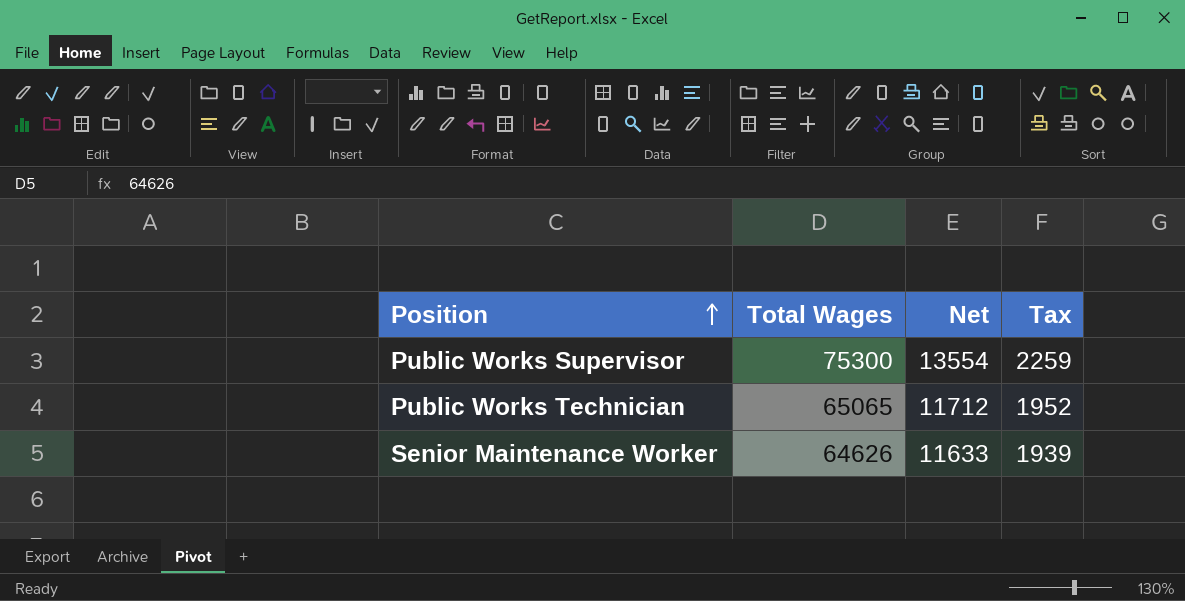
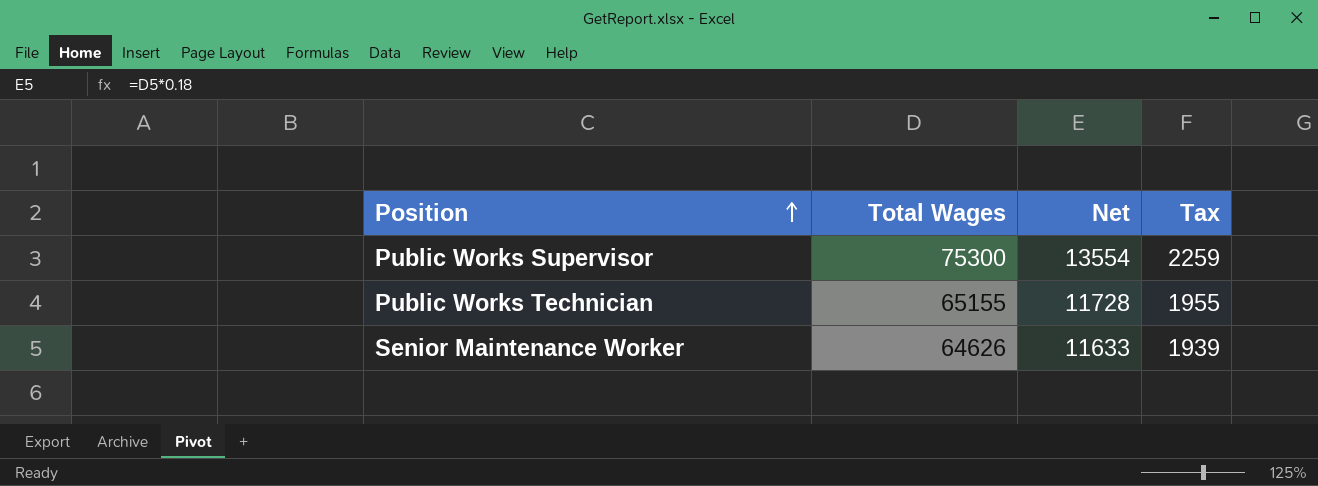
Public Works Technician | Total Wages: 65065 -> 65155
Public Works Technician | Net: 11712 -> 11728
Public Works Technician | Tax: 1952 -> 1955

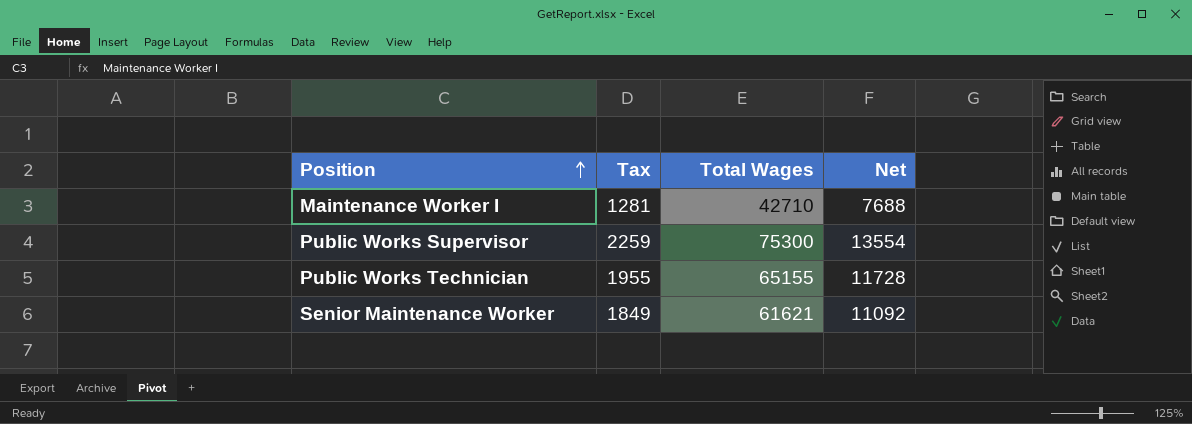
column Tax | position: 4 -> 2
row Maintenance Worker I: none -> 1281 | 42710 | 7688
Senior Maintenance Worker | Tax: 1939 -> 1849
Senior Maintenance Worker | Total Wages: 64626 -> 61621
Senior Maintenance Worker | Net: 11633 -> 11092

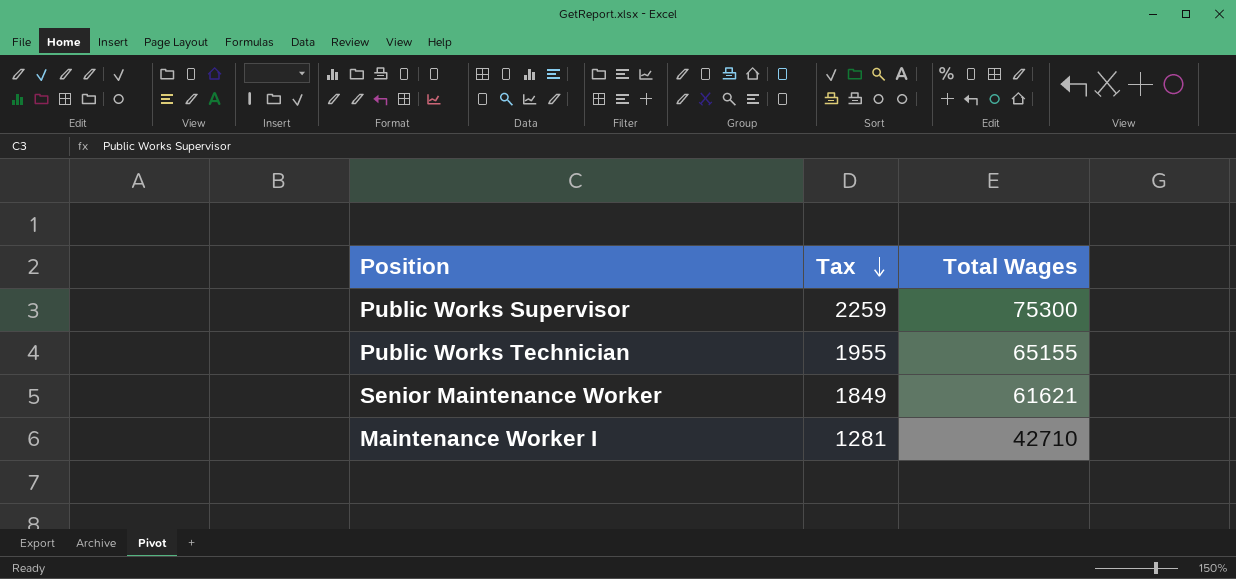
row order: Position ascending -> Tax descending
column Net | formula: [Total Wages] * 0.18 -> none

